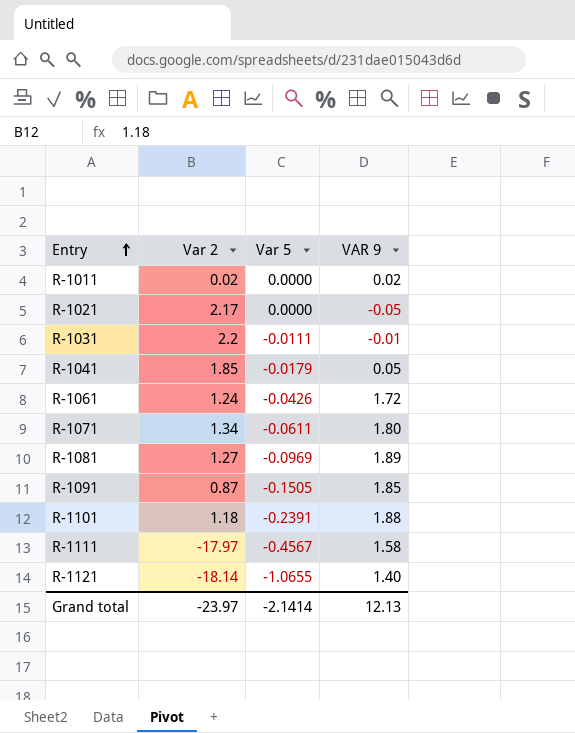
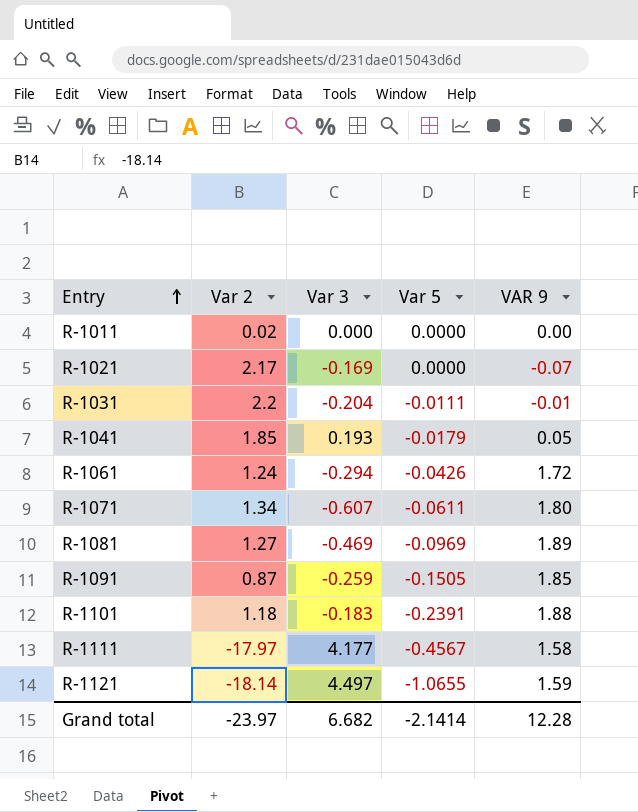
column Var 3 | position: none -> 3
R-1011 | VAR 9: 0.02 -> 0.00
R-1021 | VAR 9: -0.05 -> -0.07
R-1121 | VAR 9: 1.40 -> 1.59
Grand total | VAR 9: 12.13 -> 12.28

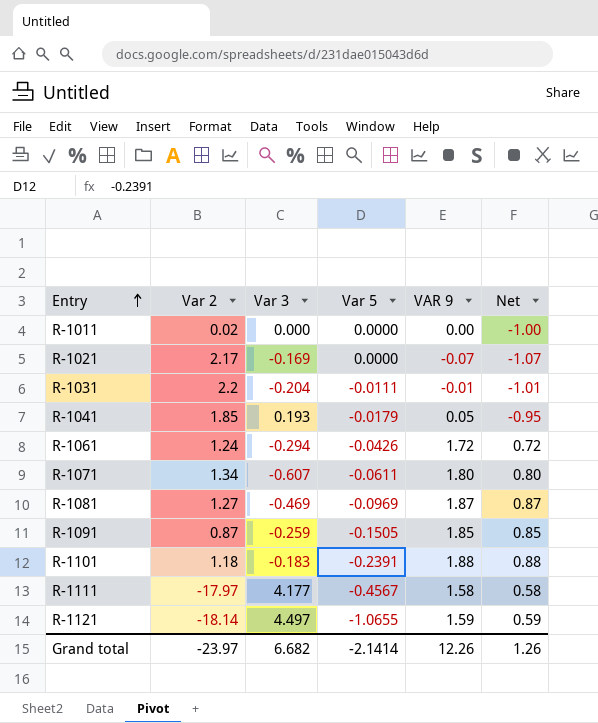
column Net | formula: none -> [VAR 9] - 1
R-1081 | VAR 9: 1.89 -> 1.87
Grand total | VAR 9: 12.28 -> 12.26

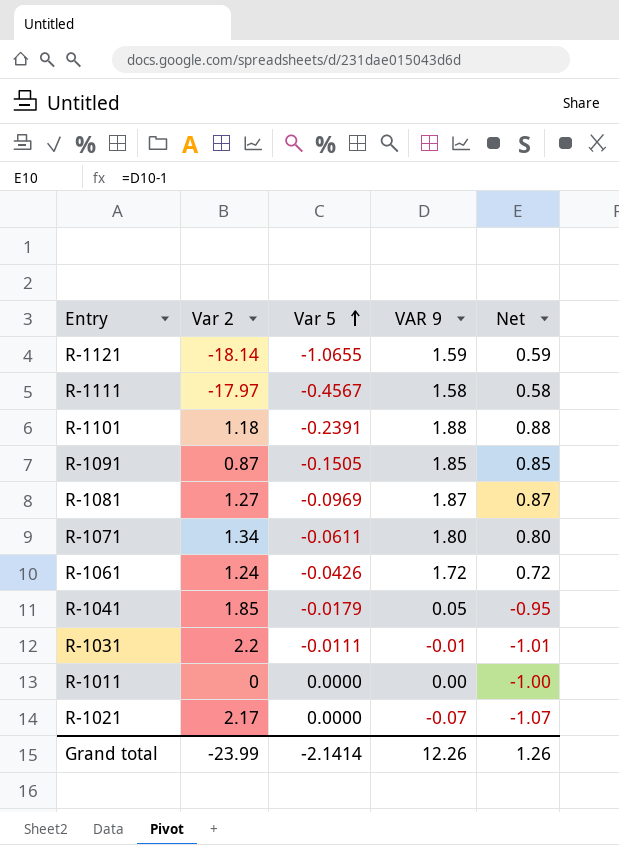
row order: Entry ascending -> Var 5 ascending
column Var 3 | position: 3 -> none
R-1011 | Var 2: 0.02 -> 0
Grand total | Var 2: -23.97 -> -23.99

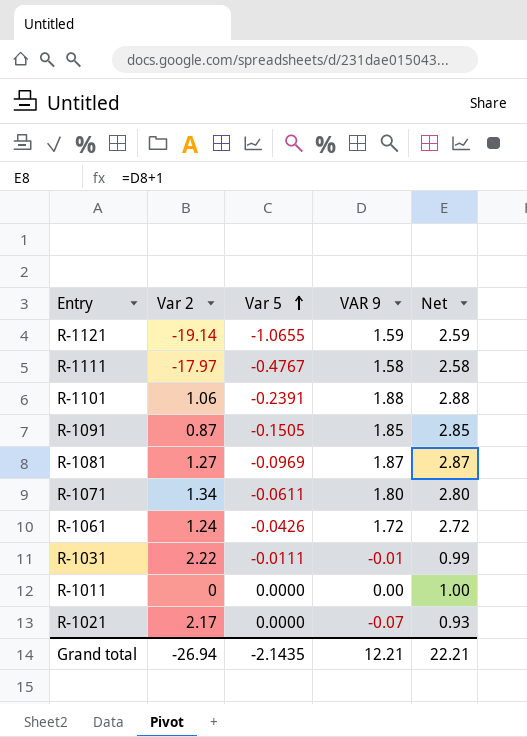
column Net | formula: [VAR 9] - 1 -> [VAR 9] + 1
row R-1041: 1.85 | -0.0179 | 0.05 | -0.95 -> none
R-1121 | Var 2: -18.14 -> -19.14
R-1111 | Var 5: -0.4567 -> -0.4767
R-1101 | Var 2: 1.18 -> 1.06
R-1031 | Var 2: 2.2 -> 2.22
Grand total | Var 2: -23.99 -> -26.94
Grand total | Var 5: -2.1414 -> -2.1435
Grand total | VAR 9: 12.26 -> 12.21
Grand total | Net: 1.26 -> 22.21

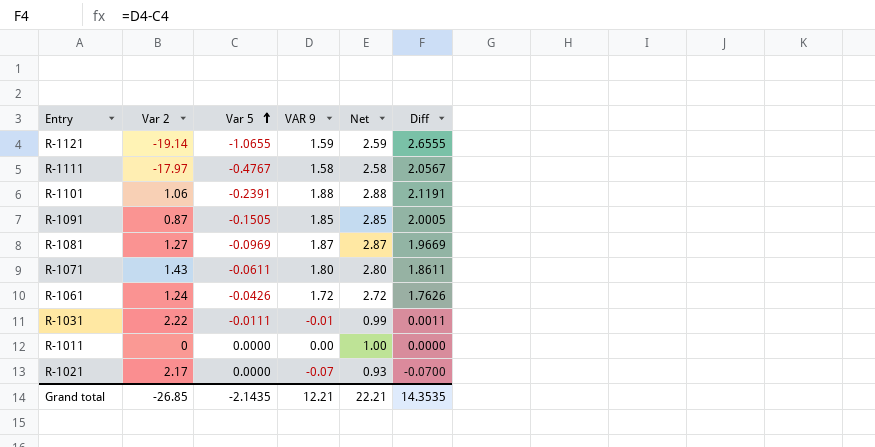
column Diff | formula: none -> [VAR 9] - [Var 5]
R-1071 | Var 2: 1.34 -> 1.43
Grand total | Var 2: -26.94 -> -26.85

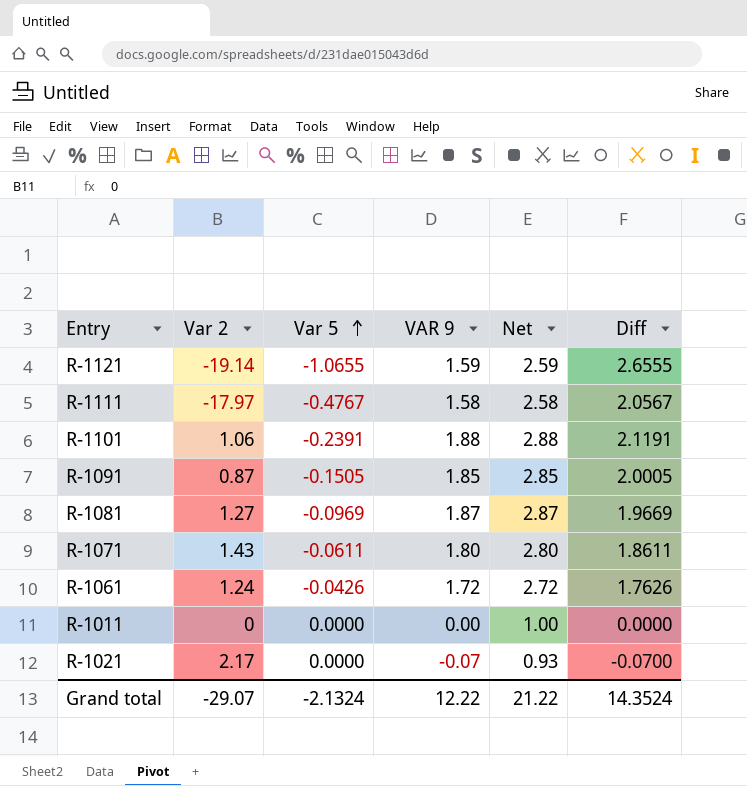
row R-1031: 2.22 | -0.0111 | -0.01 | 0.99 | 0.0011 -> none
Grand total | Var 2: -26.85 -> -29.07
Grand total | Var 5: -2.1435 -> -2.1324
Grand total | VAR 9: 12.21 -> 12.22
Grand total | Net: 22.21 -> 21.22
Grand total | Diff: 14.3535 -> 14.3524

